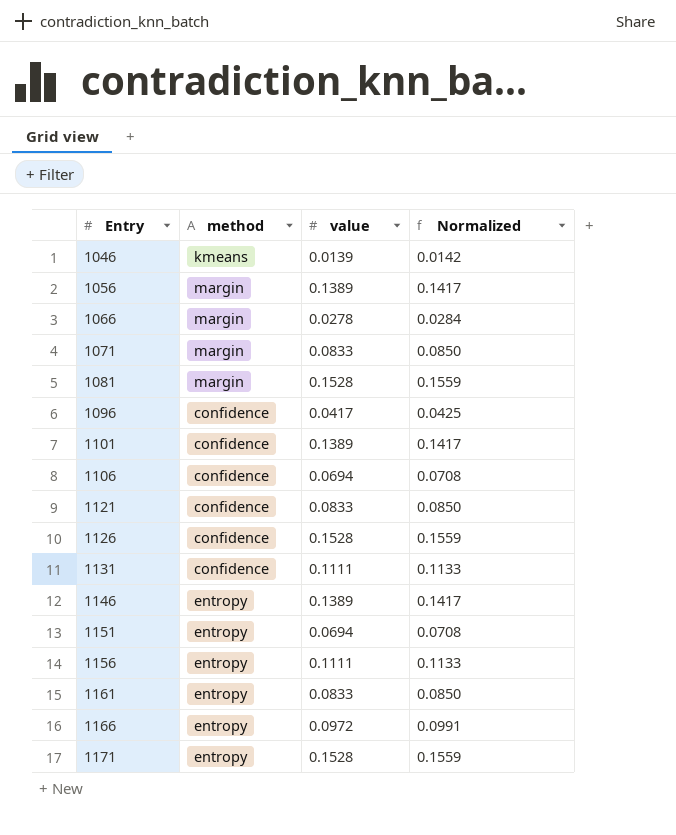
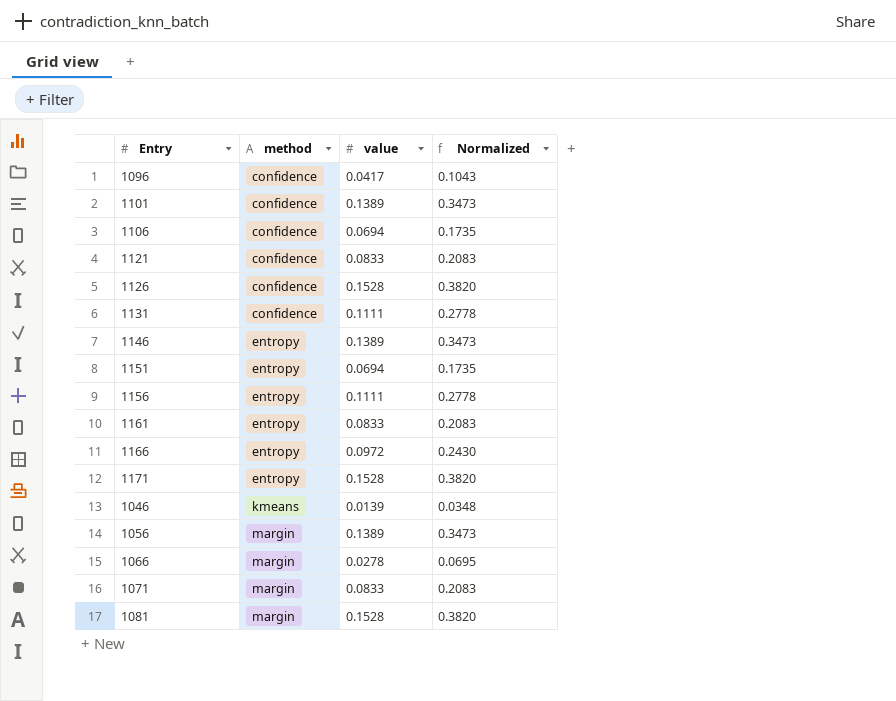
row order: Entry ascending -> method ascending
column Normalized | formula: [value] * 1.02 -> [value] * 2.5

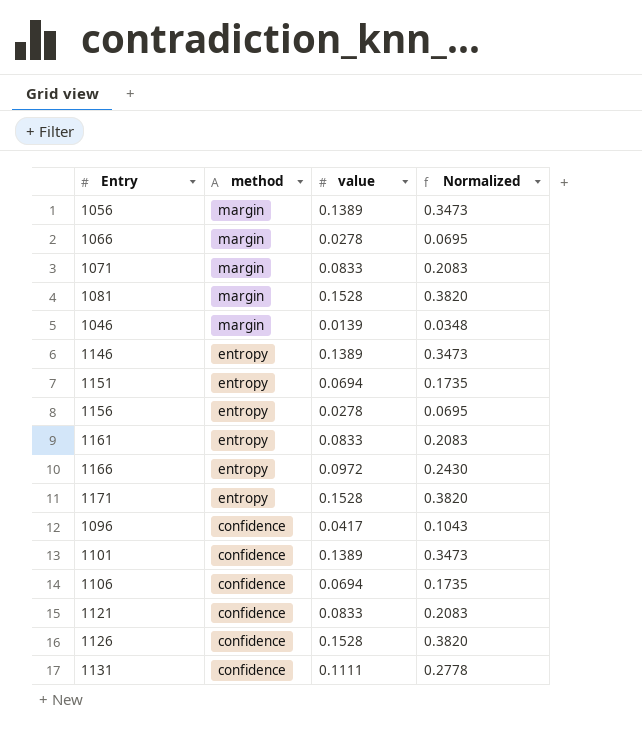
row order: method ascending -> method descending
1046 | method: kmeans -> margin
1156 | value: 0.1111 -> 0.0278
1156 | Normalized: 0.2778 -> 0.0695

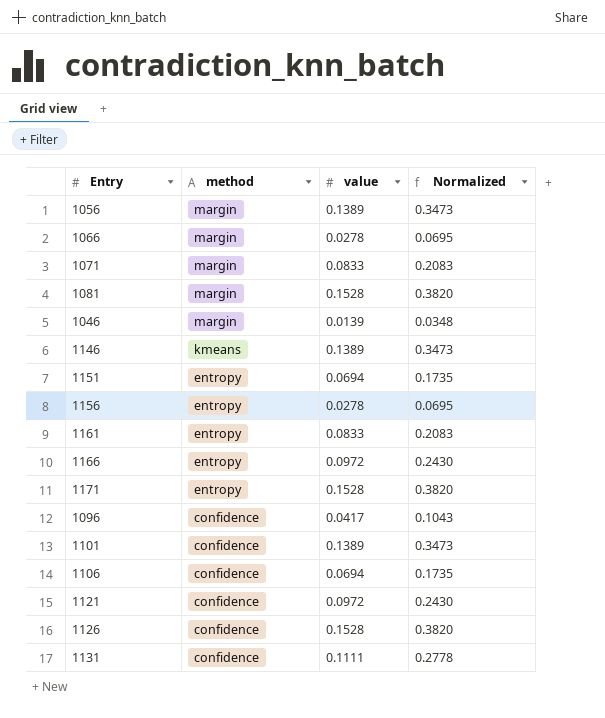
1146 | method: entropy -> kmeans
1121 | value: 0.0833 -> 0.0972
1121 | Normalized: 0.2083 -> 0.2430

